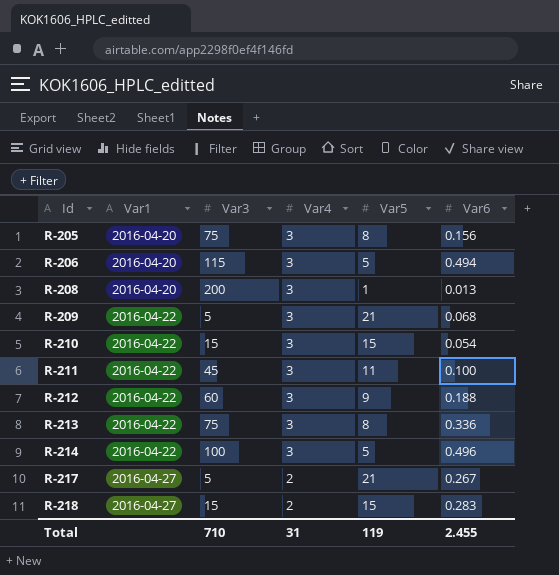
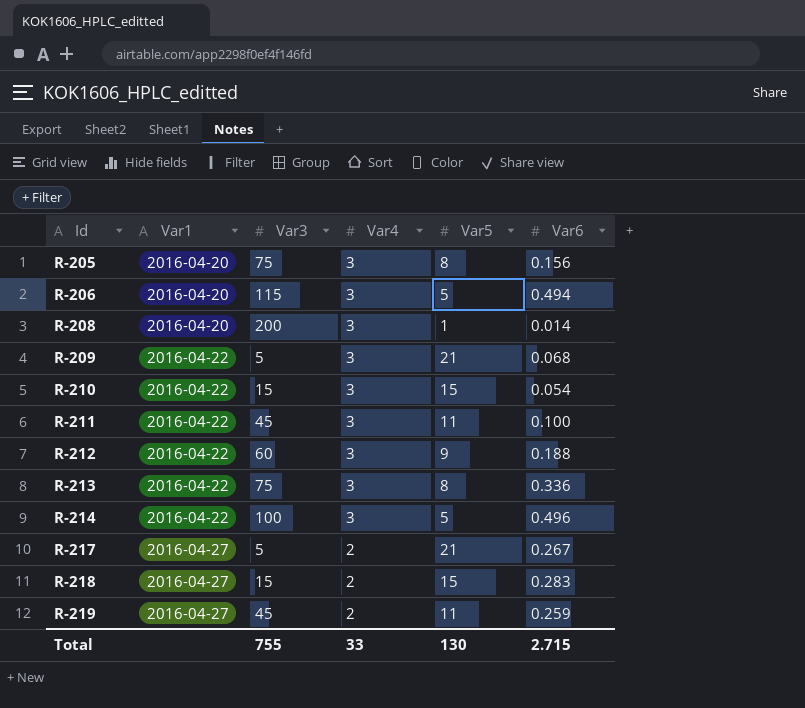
R-208 | Var6: 0.013 -> 0.014
row R-219: none -> 2016-04-27 | 45 | 2 | 11 | 0.259
Total | Var3: 710 -> 755
Total | Var4: 31 -> 33
Total | Var5: 119 -> 130
Total | Var6: 2.455 -> 2.715

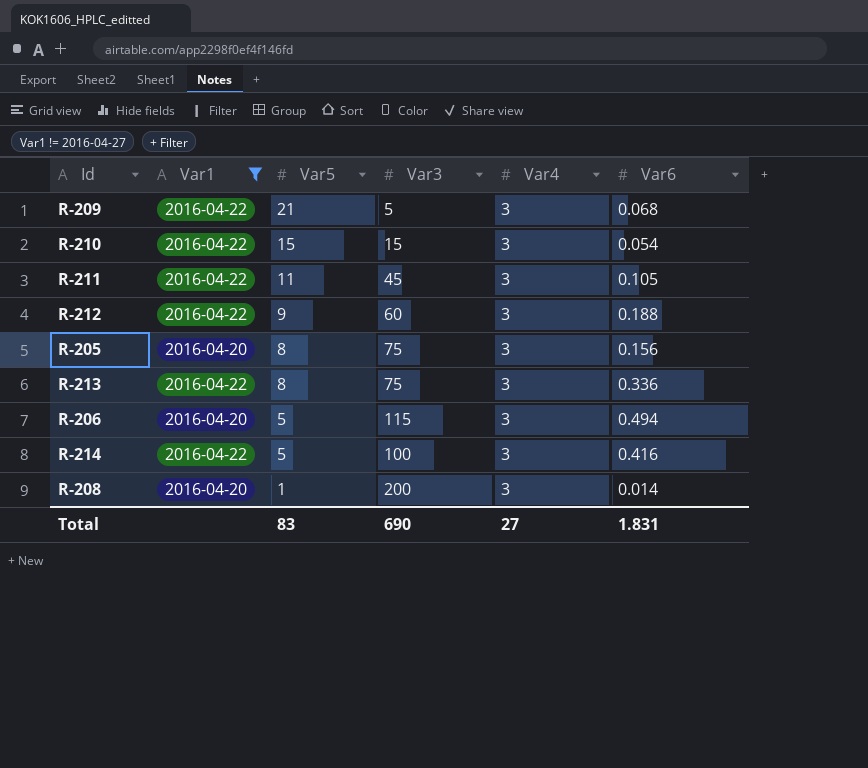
filter: none -> Var1 != 2016-04-27
row order: Id ascending -> Var5 descending
column Var5 | position: 5 -> 3
R-211 | Var6: 0.100 -> 0.105
R-214 | Var6: 0.496 -> 0.416
Total | Var5: 130 -> 83
Total | Var3: 755 -> 690
Total | Var4: 33 -> 27
Total | Var6: 2.715 -> 1.831

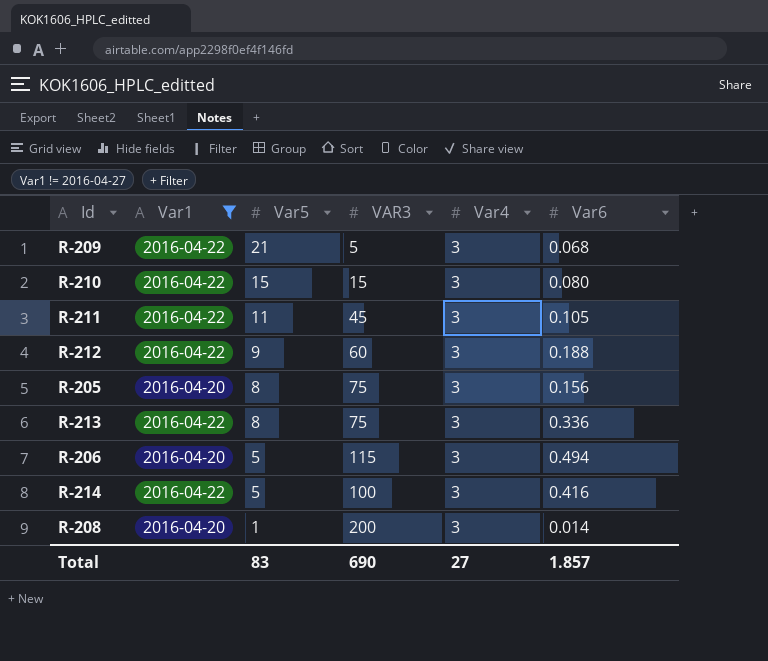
column name: Var3 -> VAR3
R-210 | Var6: 0.054 -> 0.080
Total | Var6: 1.831 -> 1.857

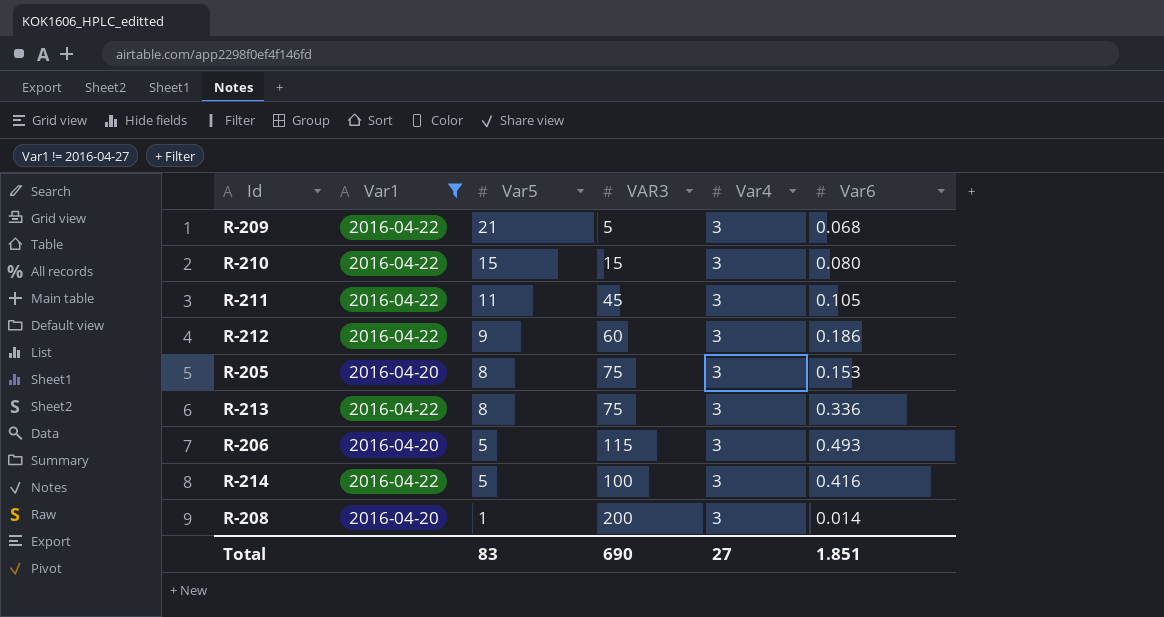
R-212 | Var6: 0.188 -> 0.186
R-205 | Var6: 0.156 -> 0.153
R-206 | Var6: 0.494 -> 0.493
Total | Var6: 1.857 -> 1.851

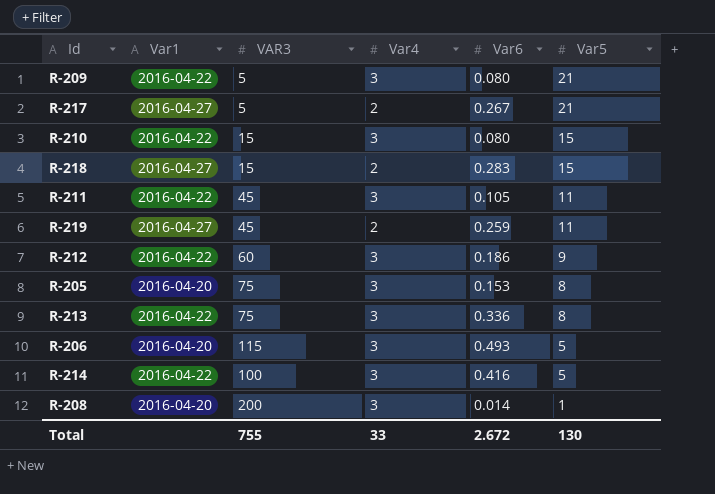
filter: Var1 != 2016-04-27 -> none
column Var5 | position: 3 -> 6
R-209 | Var6: 0.068 -> 0.080
Total | VAR3: 690 -> 755
Total | Var4: 27 -> 33
Total | Var6: 1.851 -> 2.672
Total | Var5: 83 -> 130

